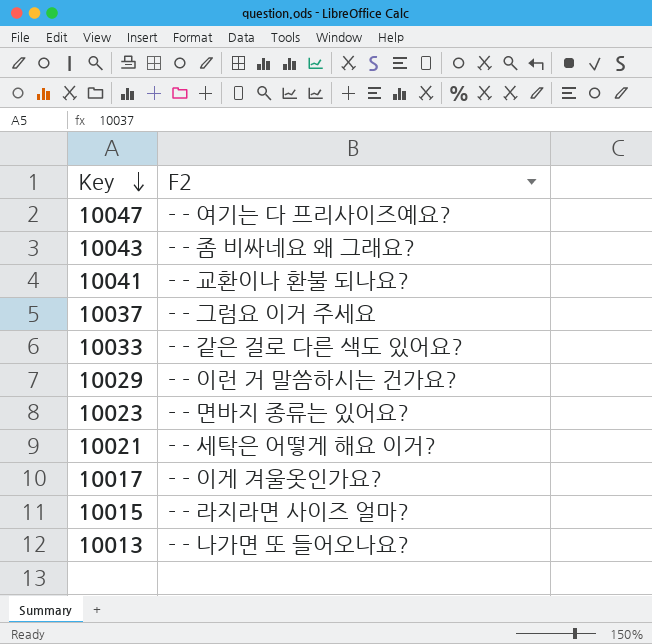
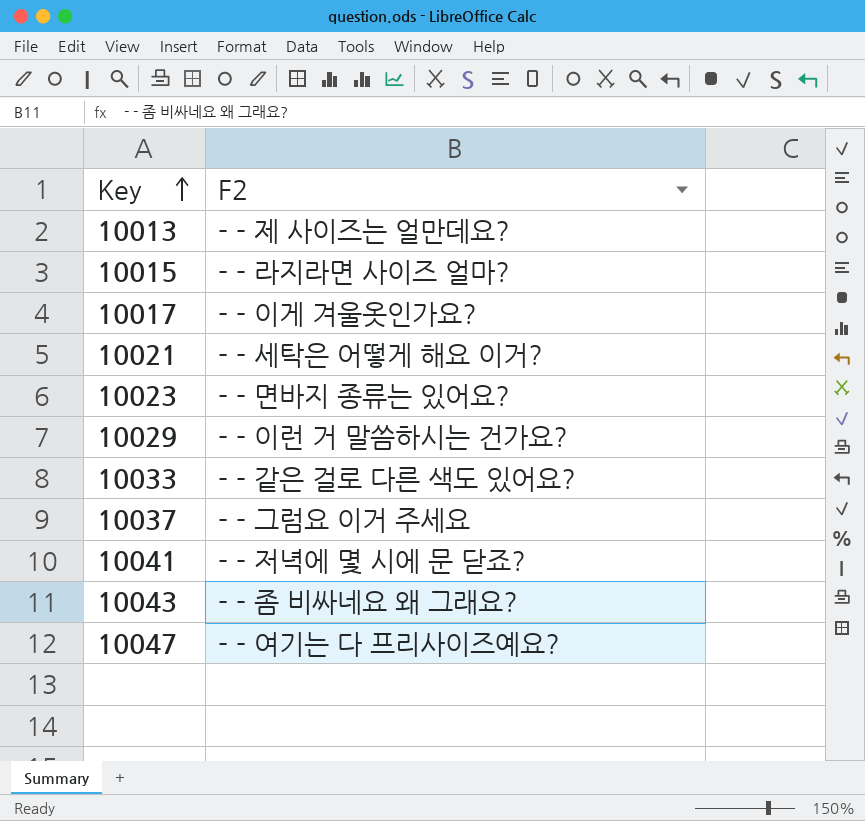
row order: Key descending -> Key ascending
10013 | F2: - - 나가면 또 들어오나요? -> - - 제 사이즈는 얼만데요?
10041 | F2: - - 교환이나 환불 되나요? -> - - 저녁에 몇 시에 문 닫죠?

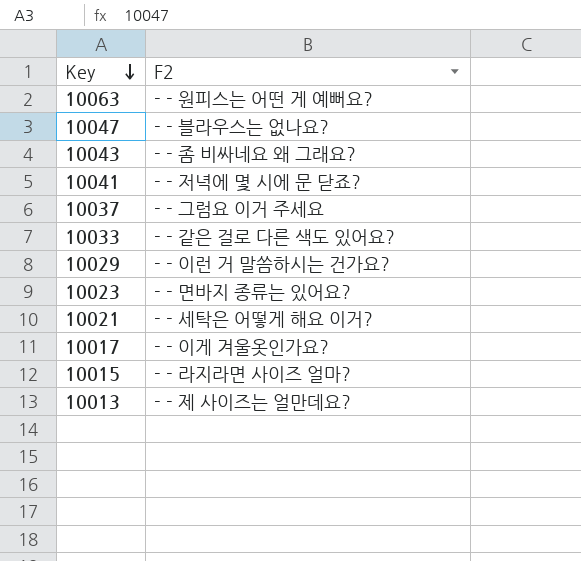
row order: Key ascending -> Key descending
row 10063: none -> - - 원피스는 어떤 게 예뻐요?
10047 | F2: - - 여기는 다 프리사이즈예요? -> - - 블라우스는 없나요?

